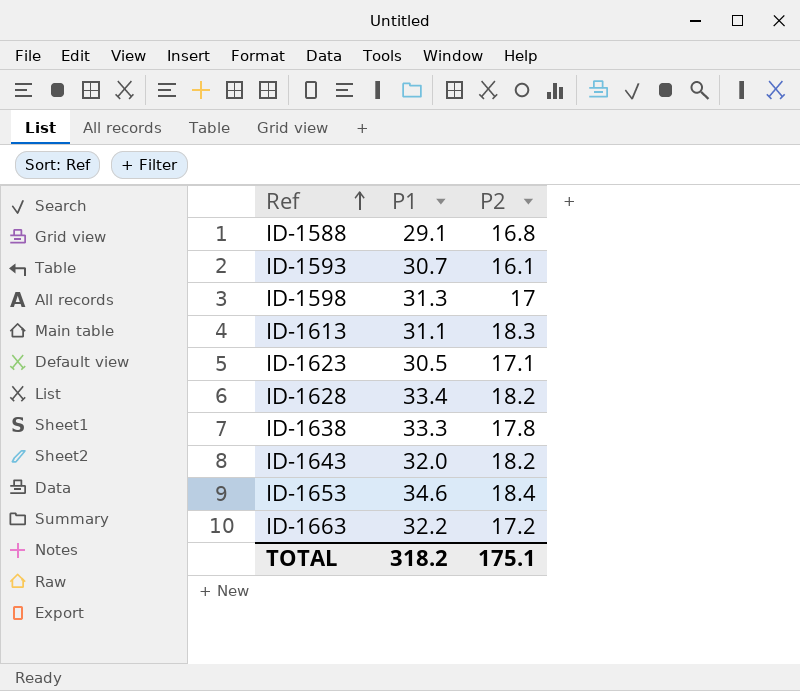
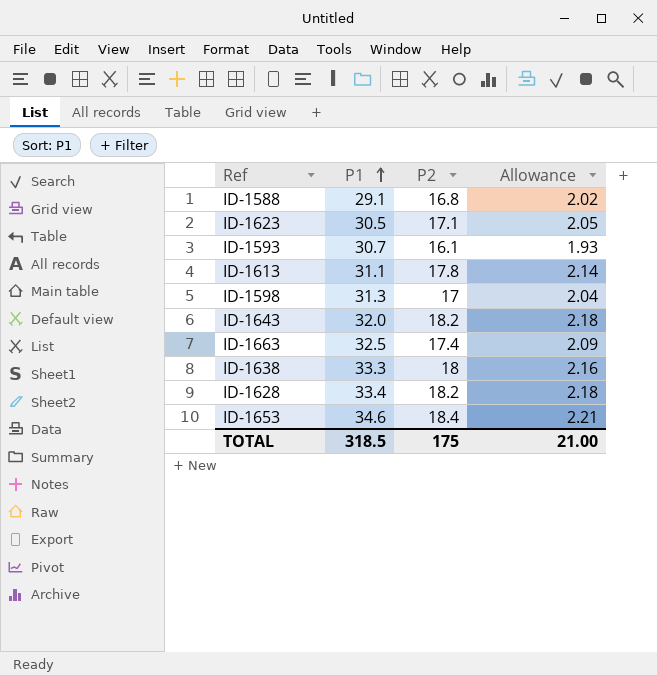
row order: Ref ascending -> P1 ascending
column Allowance | formula: none -> [P2] * 0.12
ID-1613 | P2: 18.3 -> 17.8
ID-1663 | P1: 32.2 -> 32.5
ID-1663 | P2: 17.2 -> 17.4
ID-1638 | P2: 17.8 -> 18
TOTAL | P1: 318.2 -> 318.5
TOTAL | P2: 175.1 -> 175

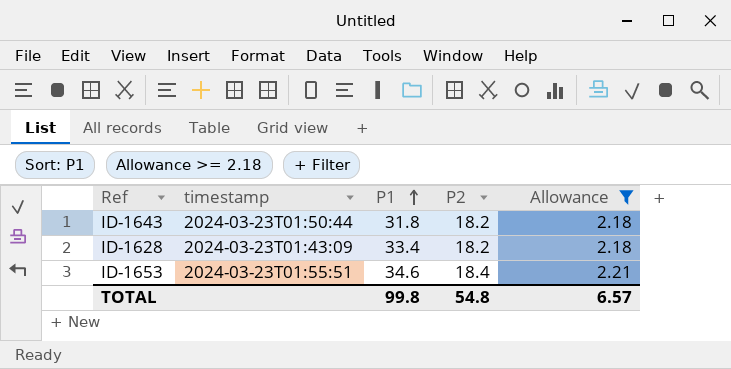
filter: none -> Allowance >= 2.18
column timestamp | position: none -> 2
ID-1643 | P1: 32.0 -> 31.8
TOTAL | P1: 318.5 -> 99.8
TOTAL | P2: 175 -> 54.8
TOTAL | Allowance: 21.00 -> 6.57

